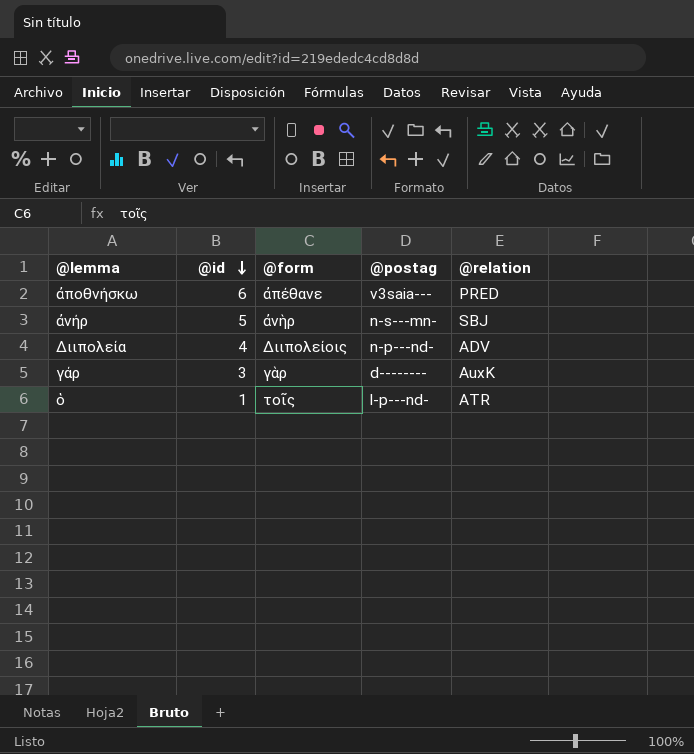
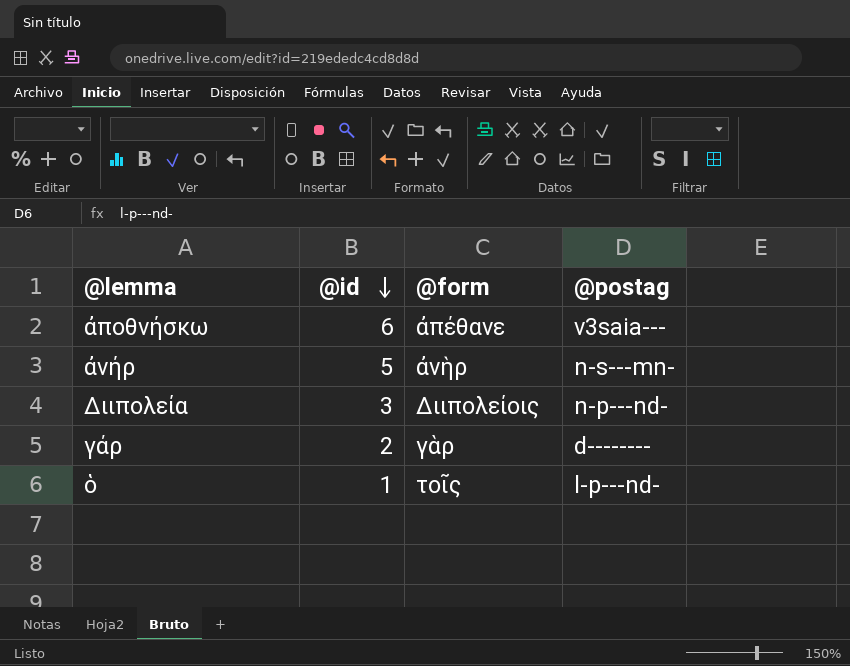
column @relation | position: 5 -> none
Διιπολεία | @id: 4 -> 3
γάρ | @id: 3 -> 2

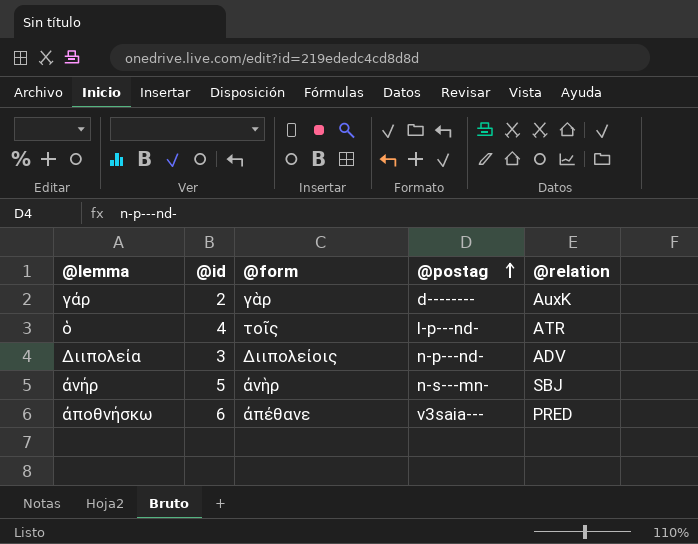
row order: @id descending -> @postag ascending
column @relation | position: none -> 5
ὁ | @id: 1 -> 4

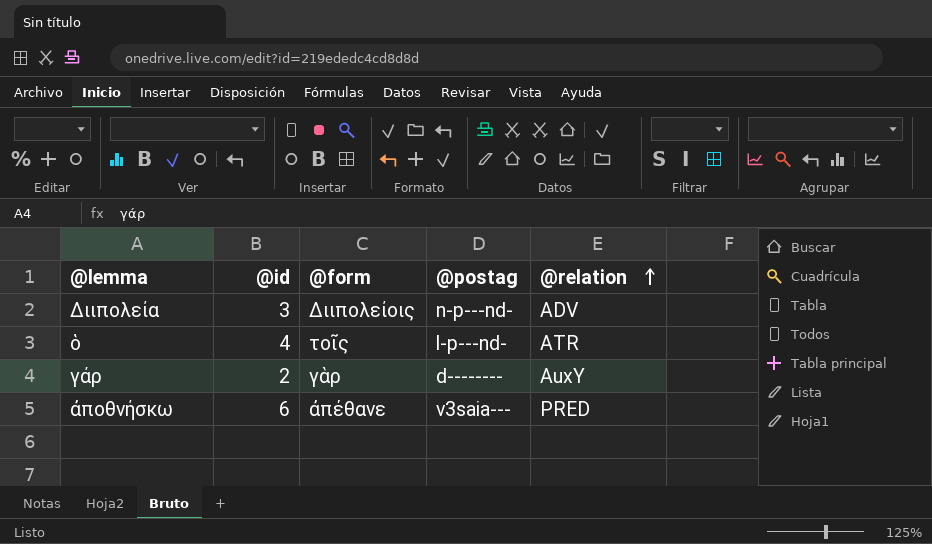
row order: @postag ascending -> @relation ascending
row ἀνήρ: 5 | ἀνὴρ | n-s---mn- | SBJ -> none
γάρ | @relation: AuxK -> AuxY

